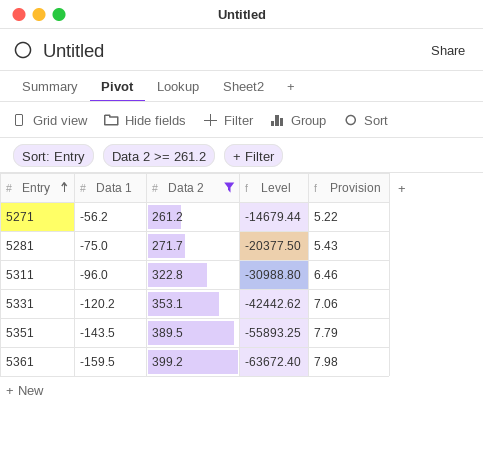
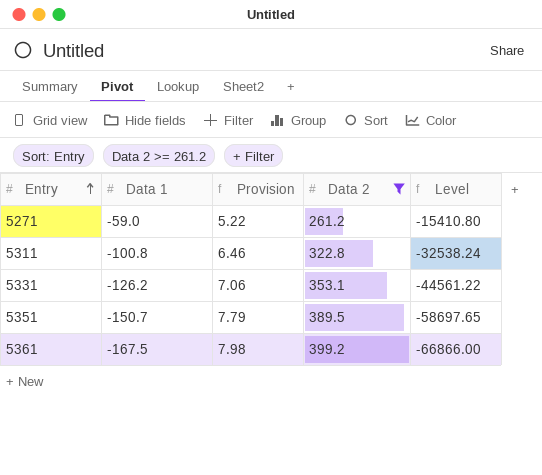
column Provision | position: 5 -> 3
row 5281: -75.0 | 271.7 | -20377.50 | 5.43 -> none
5271 | Data 1: -56.2 -> -59.0
5271 | Level: -14679.44 -> -15410.80
5311 | Data 1: -96.0 -> -100.8
5311 | Level: -30988.80 -> -32538.24
5331 | Data 1: -120.2 -> -126.2
5331 | Level: -42442.62 -> -44561.22
5351 | Data 1: -143.5 -> -150.7
5351 | Level: -55893.25 -> -58697.65
5361 | Data 1: -159.5 -> -167.5
5361 | Level: -63672.40 -> -66866.00

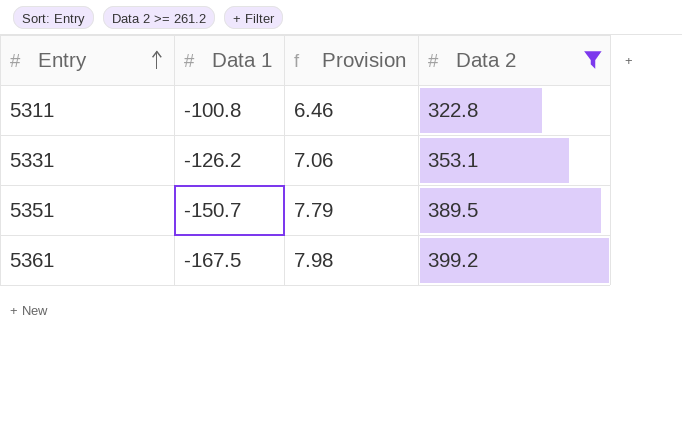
column Level | formula: [Data 1] * [Data 2] -> none
row 5271: -59.0 | 5.22 | 261.2 | -15410.80 -> none

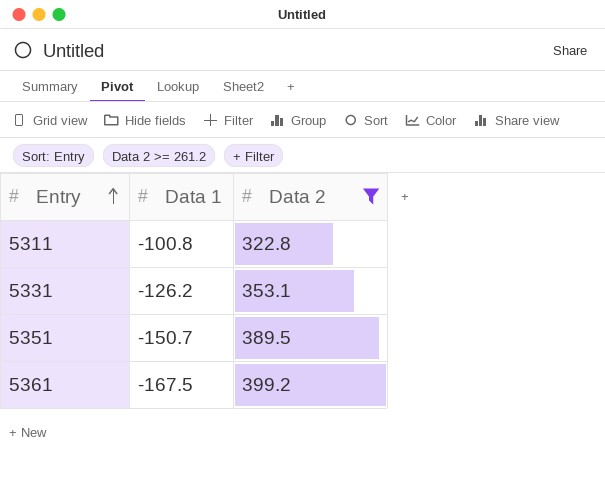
column Provision | formula: [Data 2] * 0.02 -> none

